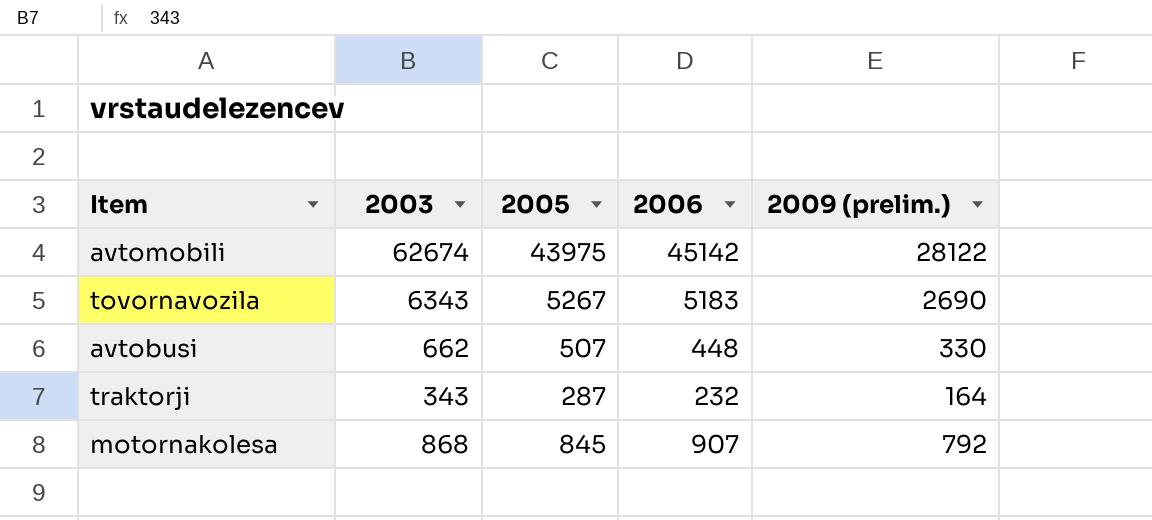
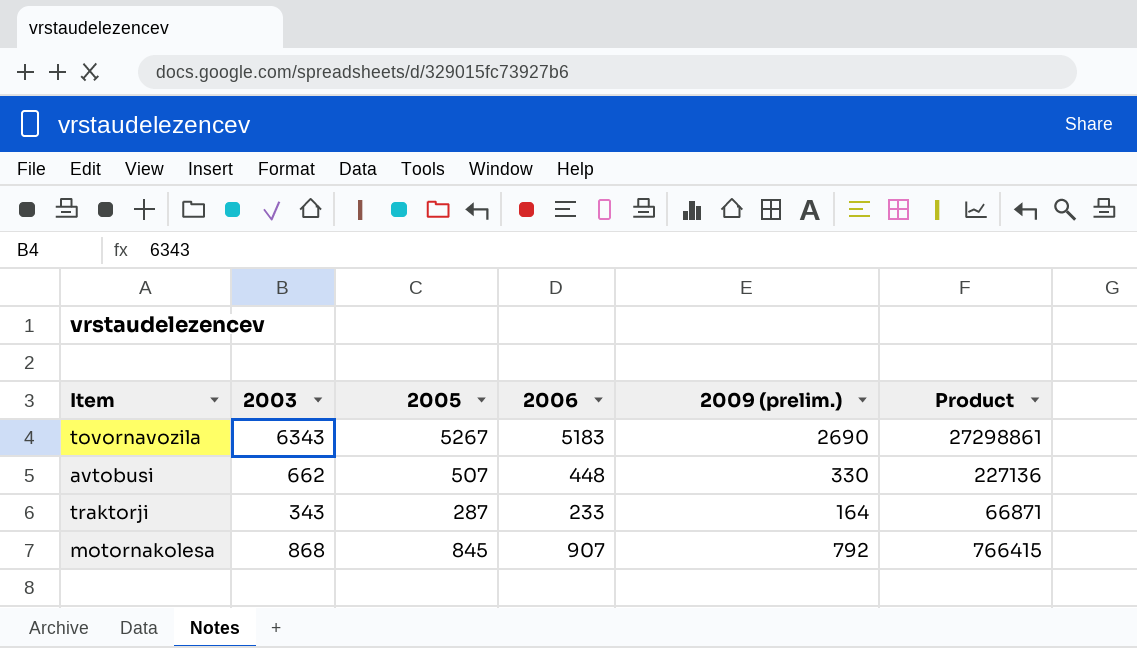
column Product | formula: none -> [2005] * [2006]
row avtomobili: 62674 | 43975 | 45142 | 28122 -> none
traktorji | 2006: 232 -> 233

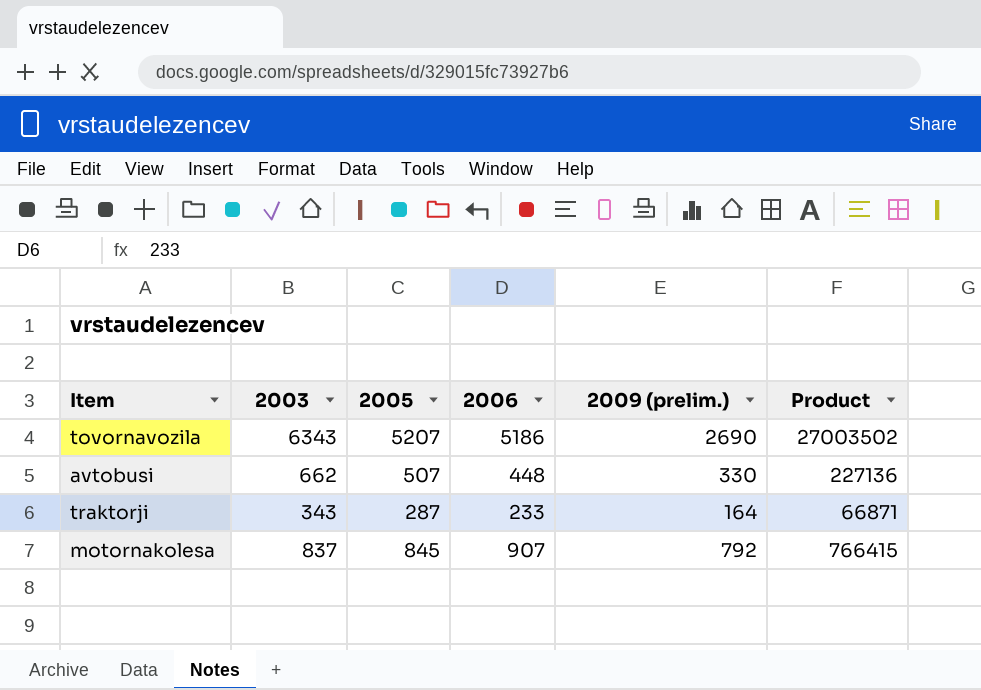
tovornavozila | 2005: 5267 -> 5207
tovornavozila | 2006: 5183 -> 5186
tovornavozila | Product: 27298861 -> 27003502
motornakolesa | 2003: 868 -> 837

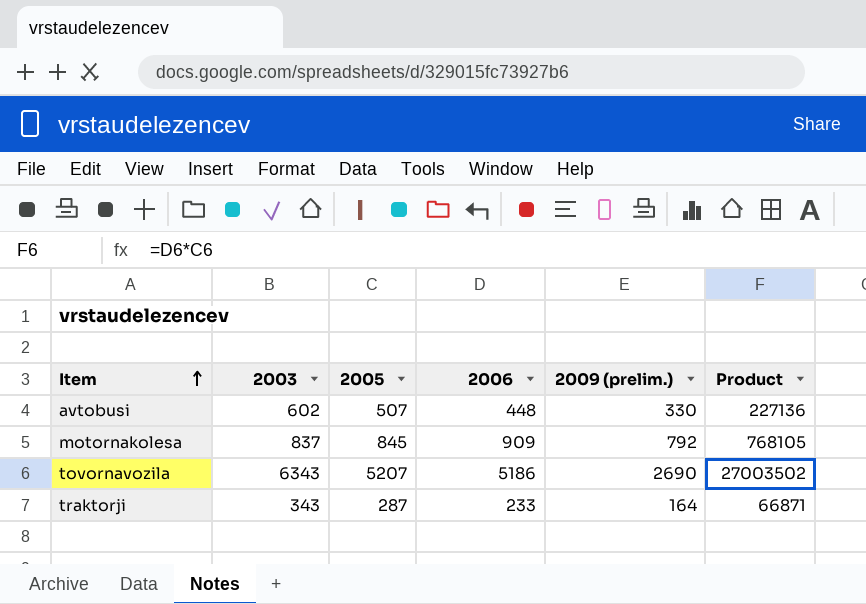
row order: none -> Item ascending
avtobusi | 2003: 662 -> 602
motornakolesa | 2006: 907 -> 909
motornakolesa | Product: 766415 -> 768105

